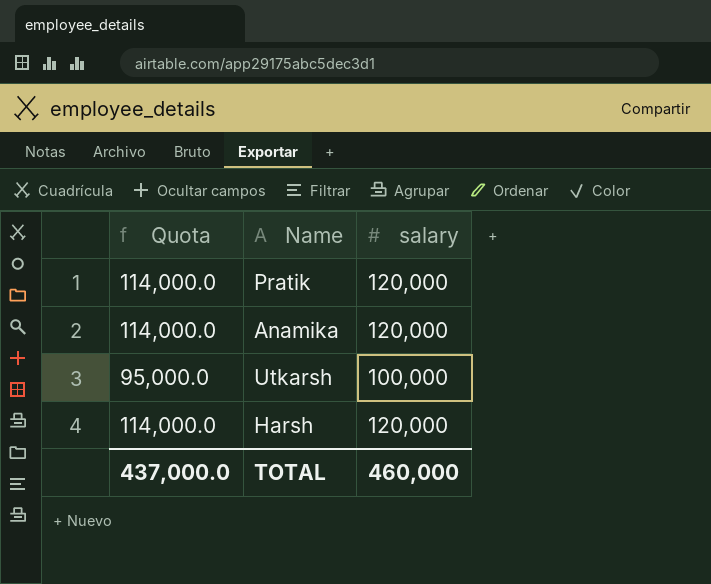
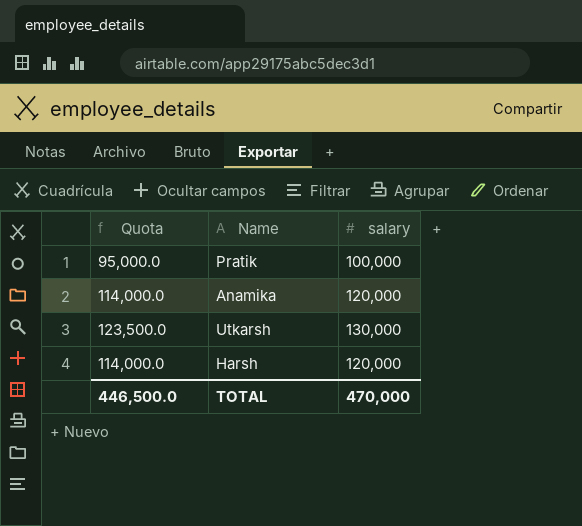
Pratik | Quota: 114,000.0 -> 95,000.0
Pratik | salary: 120,000 -> 100,000
Utkarsh | Quota: 95,000.0 -> 123,500.0
Utkarsh | salary: 100,000 -> 130,000
TOTAL | Quota: 437,000.0 -> 446,500.0
TOTAL | salary: 460,000 -> 470,000

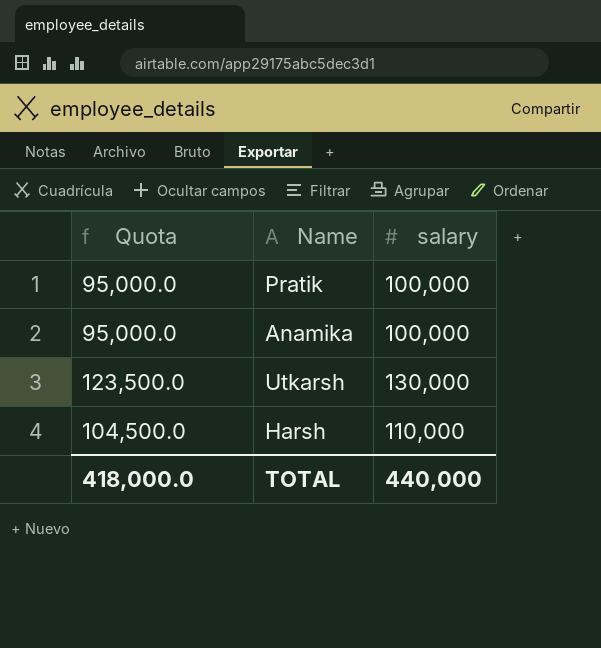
Anamika | Quota: 114,000.0 -> 95,000.0
Anamika | salary: 120,000 -> 100,000
Harsh | Quota: 114,000.0 -> 104,500.0
Harsh | salary: 120,000 -> 110,000
TOTAL | Quota: 446,500.0 -> 418,000.0
TOTAL | salary: 470,000 -> 440,000

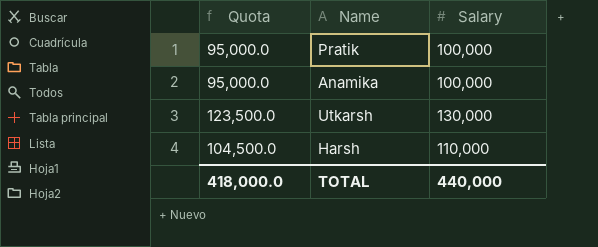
column name: salary -> Salary

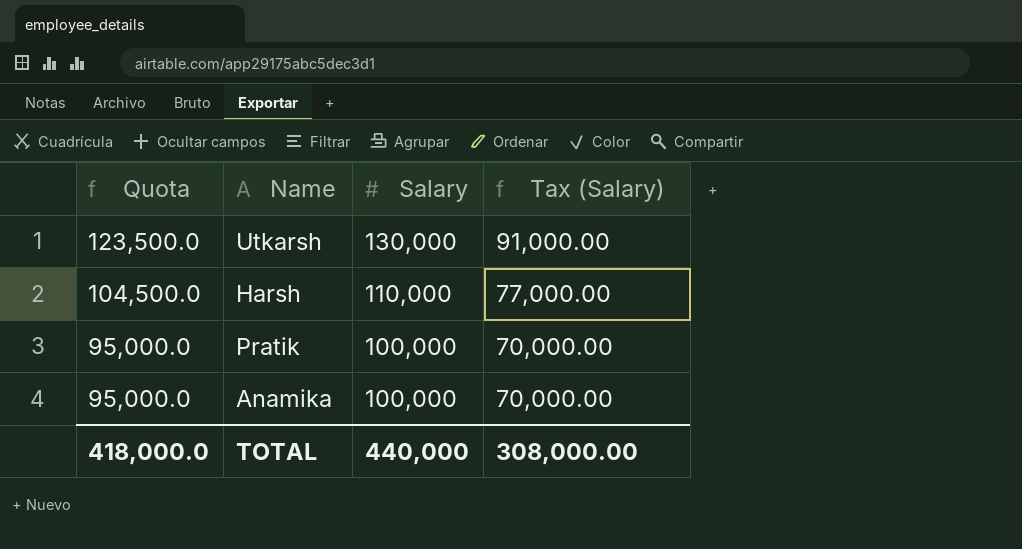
row order: none -> Quota descending
column Tax (Salary) | formula: none -> [Salary] * 0.7

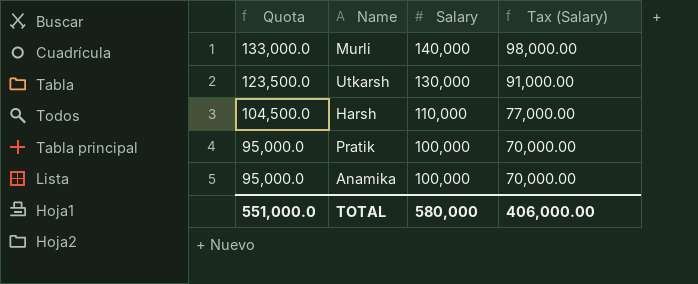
row Murli: none -> 133,000.0 | 140,000 | 98,000.00
TOTAL | Quota: 418,000.0 -> 551,000.0
TOTAL | Salary: 440,000 -> 580,000
TOTAL | Tax (Salary): 308,000.00 -> 406,000.00

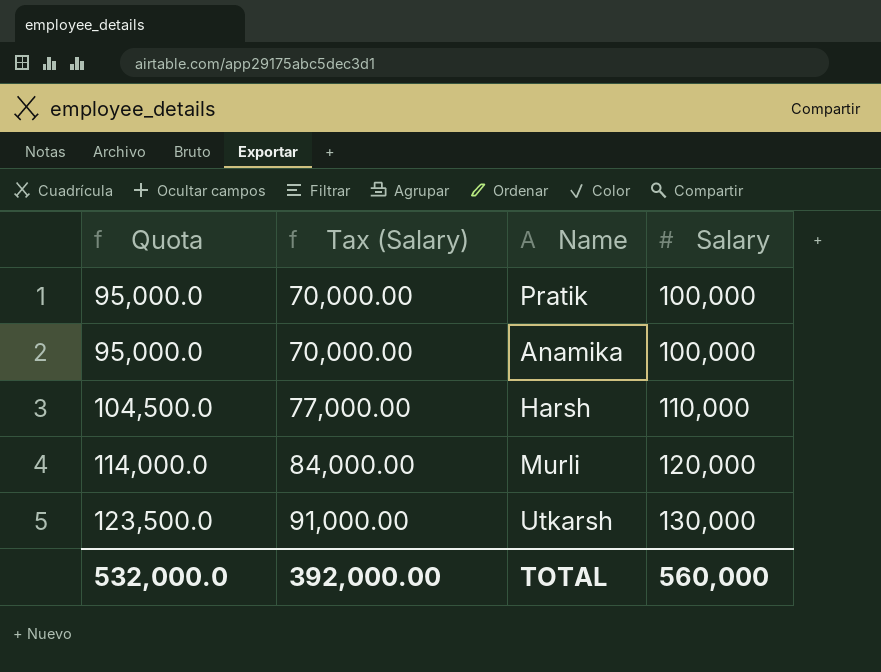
row order: Quota descending -> Quota ascending
column Tax (Salary) | position: 4 -> 2
Murli | Quota: 133,000.0 -> 114,000.0
Murli | Tax (Salary): 98,000.00 -> 84,000.00
Murli | Salary: 140,000 -> 120,000
TOTAL | Quota: 551,000.0 -> 532,000.0
TOTAL | Tax (Salary): 406,000.00 -> 392,000.00
TOTAL | Salary: 580,000 -> 560,000

